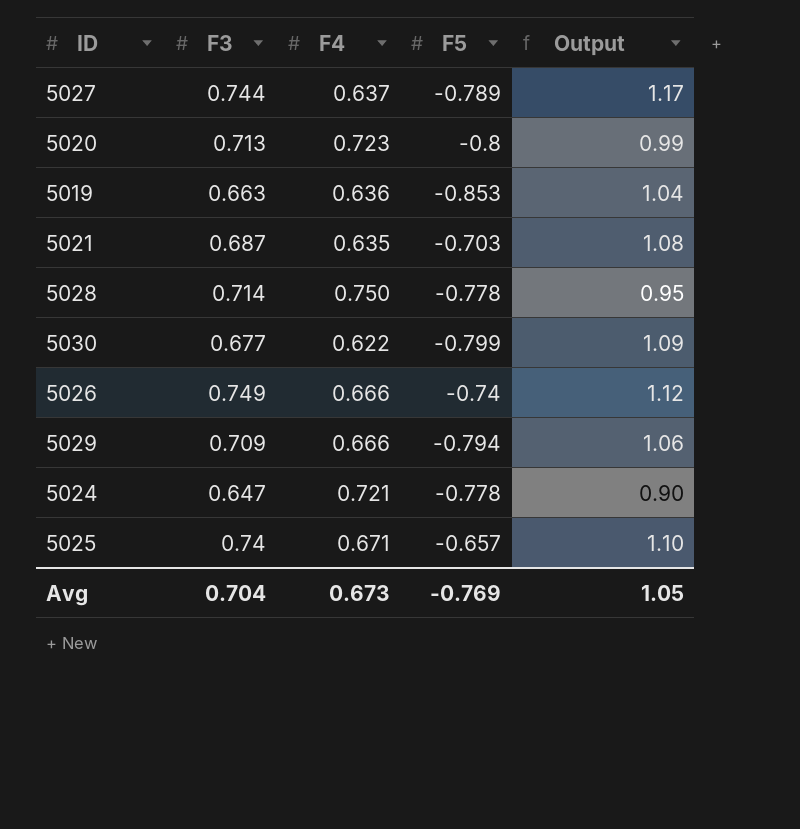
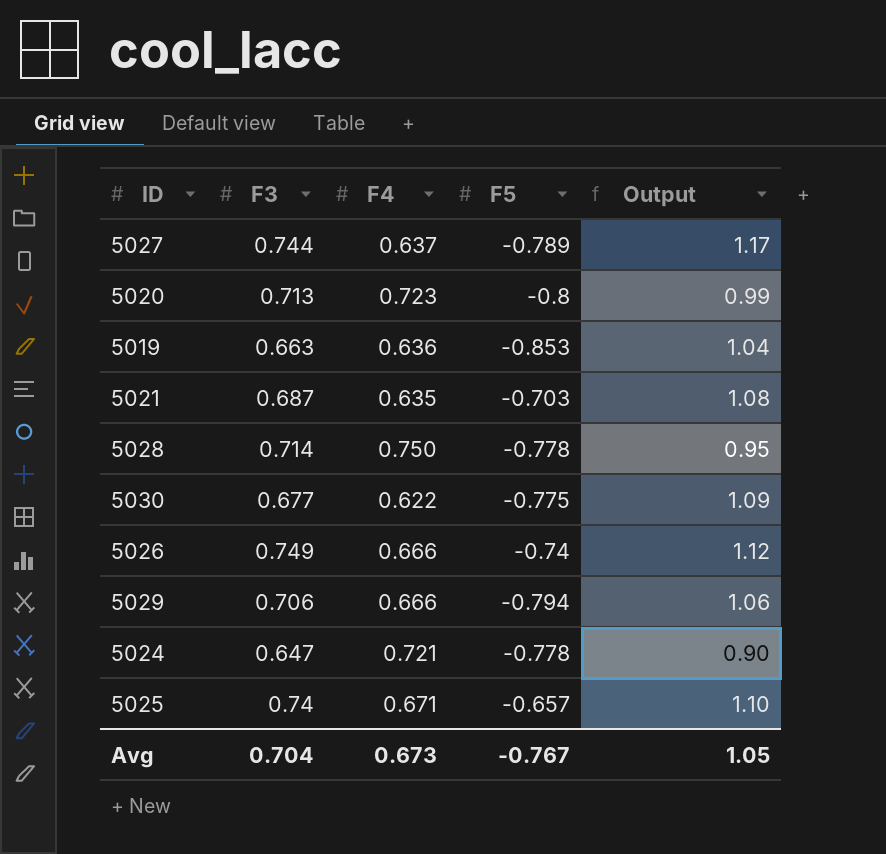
5030 | F5: -0.799 -> -0.775
5029 | F3: 0.709 -> 0.706
Avg | F5: -0.769 -> -0.767

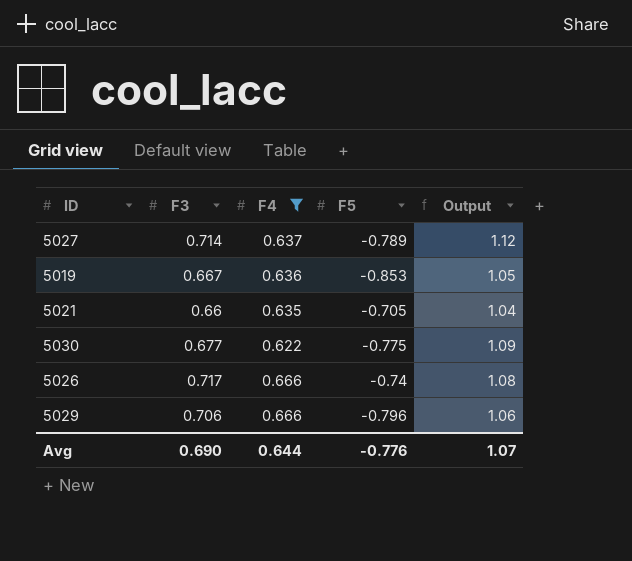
filter: none -> F4 <= 0.666
5027 | F3: 0.744 -> 0.714
5027 | Output: 1.17 -> 1.12
5019 | F3: 0.663 -> 0.667
5019 | Output: 1.04 -> 1.05
5021 | F3: 0.687 -> 0.66
5021 | F5: -0.703 -> -0.705
5021 | Output: 1.08 -> 1.04
5026 | F3: 0.749 -> 0.717
5026 | Output: 1.12 -> 1.08
5029 | F5: -0.794 -> -0.796
Avg | F3: 0.704 -> 0.690
Avg | F4: 0.673 -> 0.644
Avg | F5: -0.767 -> -0.776
Avg | Output: 1.05 -> 1.07

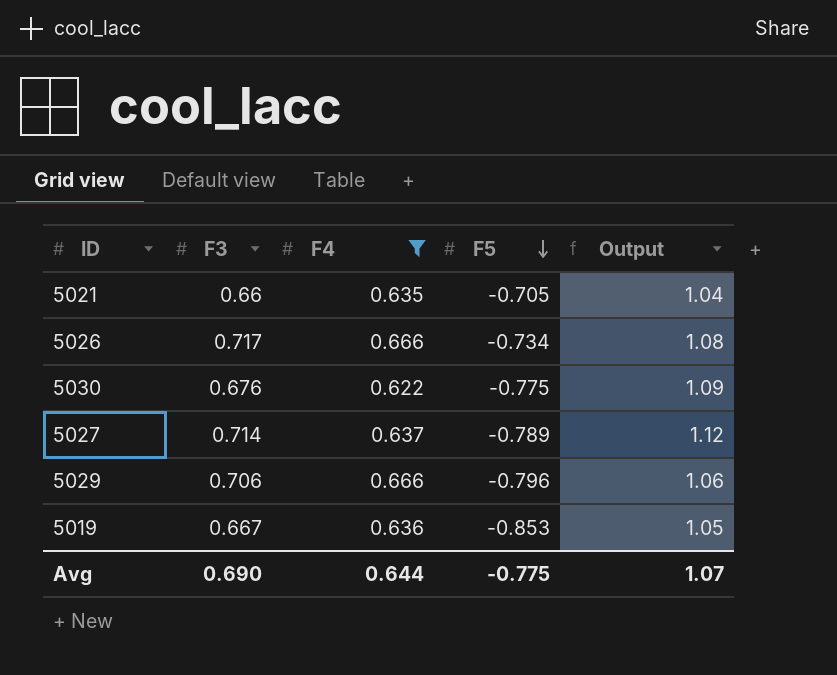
row order: none -> F5 descending
5026 | F5: -0.74 -> -0.734
5030 | F3: 0.677 -> 0.676
Avg | F5: -0.776 -> -0.775

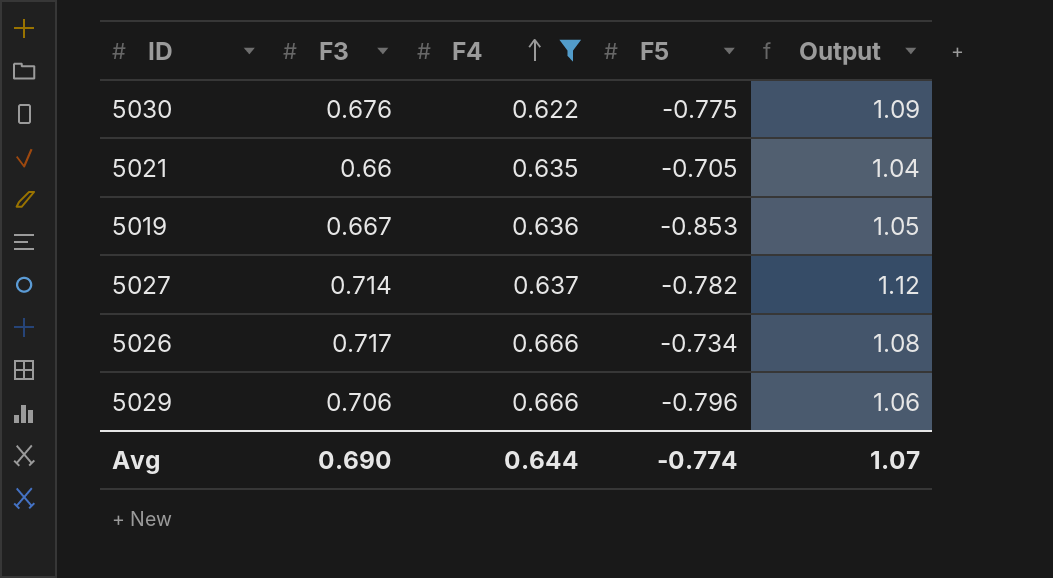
row order: F5 descending -> F4 ascending
5027 | F5: -0.789 -> -0.782
Avg | F5: -0.775 -> -0.774

